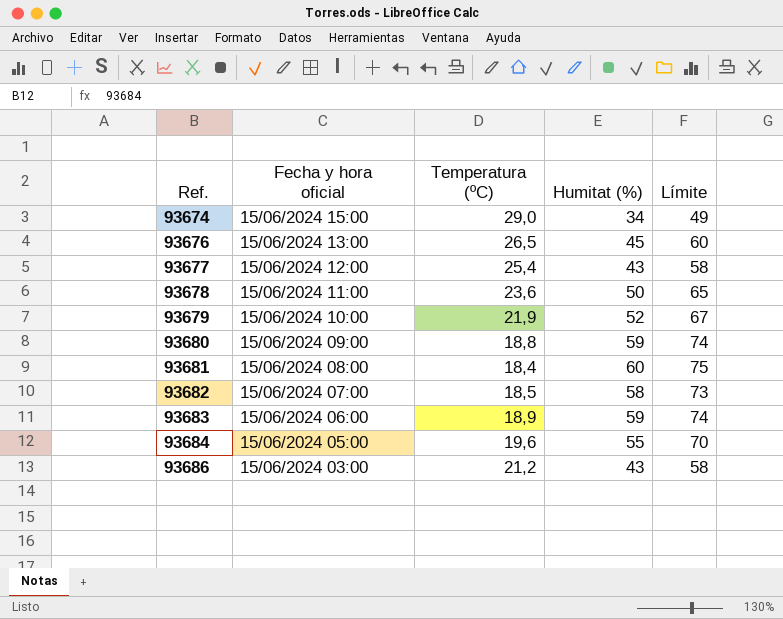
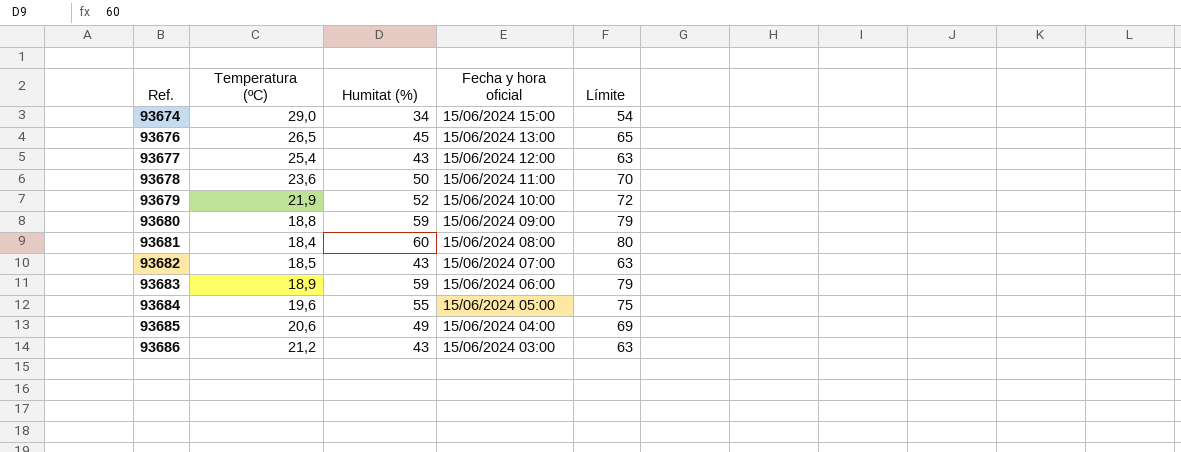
column Fecha y hora oficial | position: 2 -> 4
column Límite | formula: [Humitat (%)] + 15 -> [Humitat (%)] + 20
93682 | Humitat (%): 58 -> 43
row 93685: none -> 20,6 | 49 | 15/06/2024 04:00 | 69

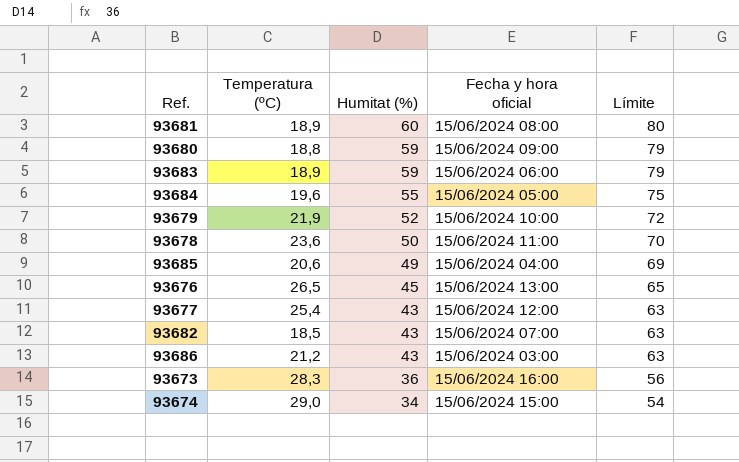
row order: Ref. ascending -> Humitat (%) descending
93681 | Temperatura (ºC): 18,4 -> 18,9
row 93673: none -> 28,3 | 36 | 15/06/2024 16:00 | 56

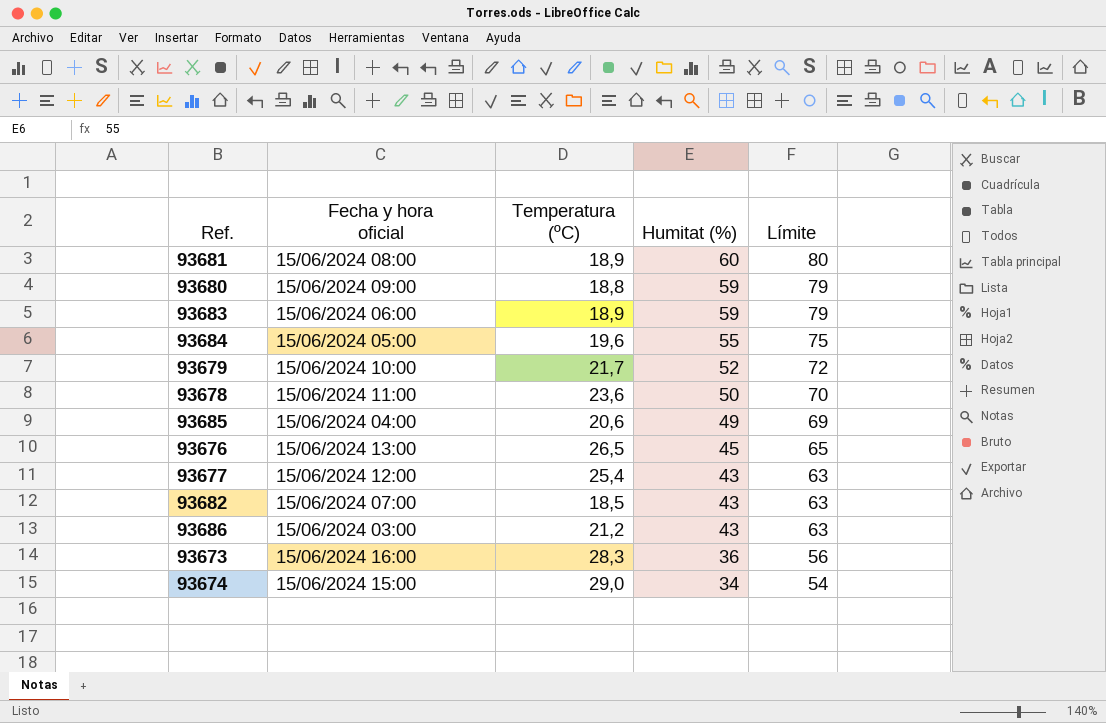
column Fecha y hora oficial | position: 4 -> 2
93679 | Temperatura (ºC): 21,9 -> 21,7

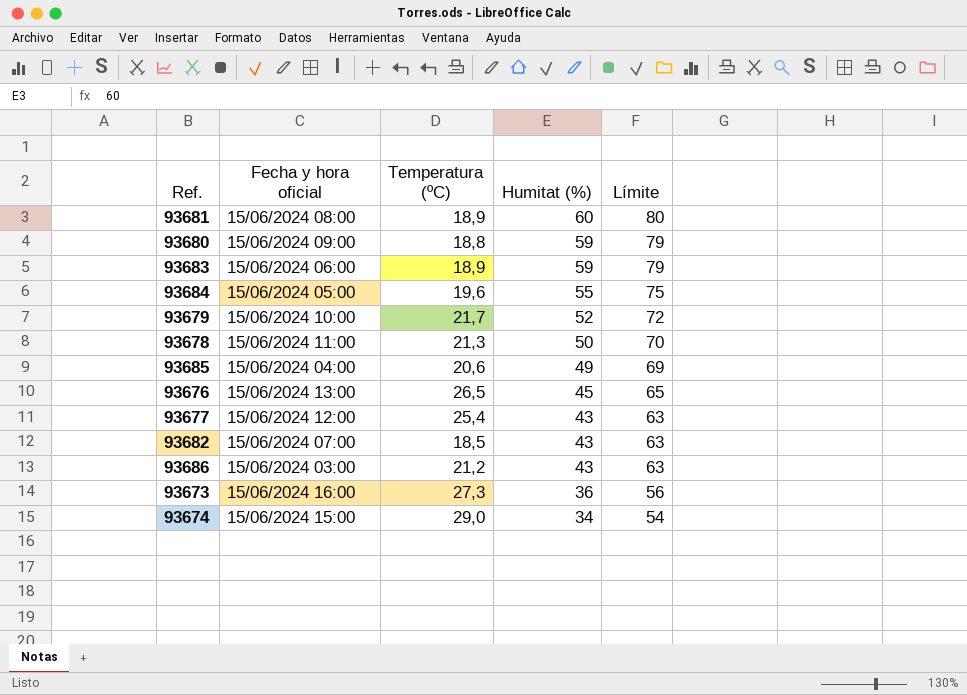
93678 | Temperatura (ºC): 23,6 -> 21,3
93673 | Temperatura (ºC): 28,3 -> 27,3

